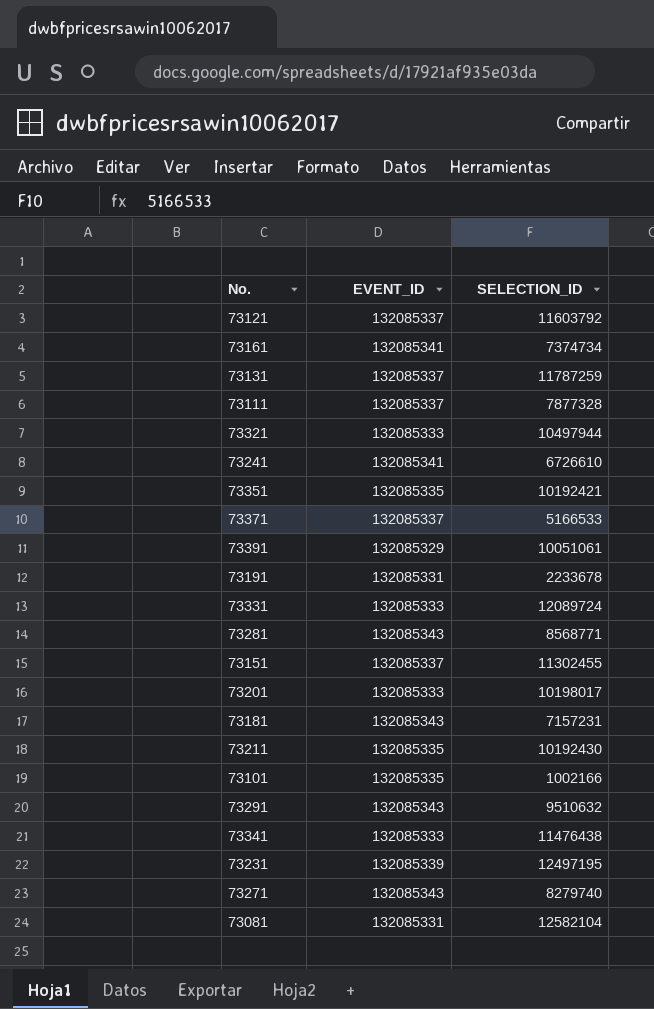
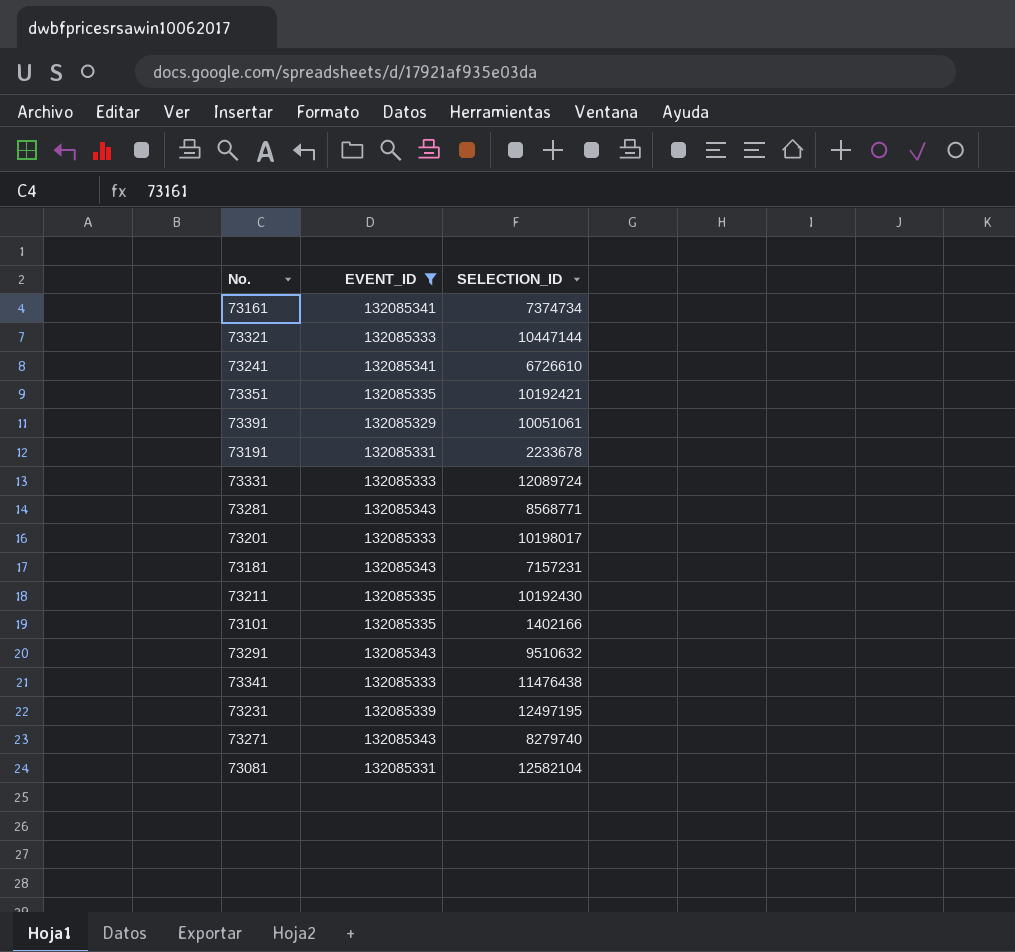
filter: none -> EVENT_ID != 132085337
73321 | SELECTION_ID: 10497944 -> 10447144
73101 | SELECTION_ID: 1002166 -> 1402166

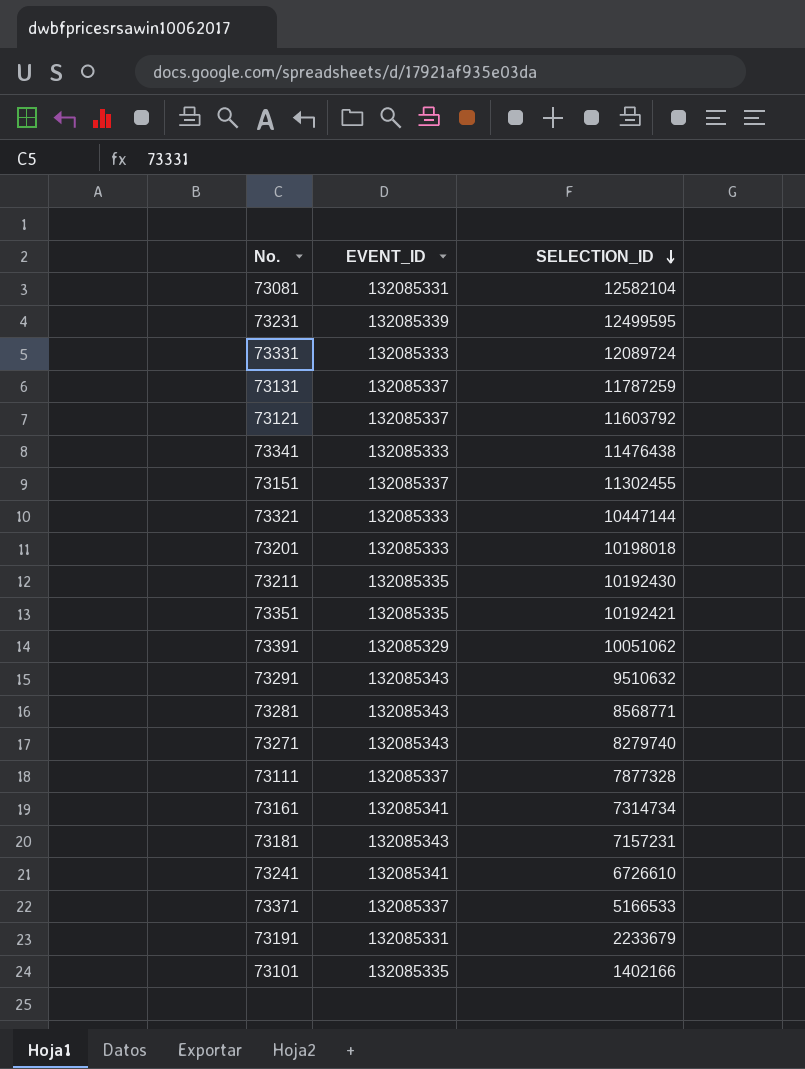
filter: EVENT_ID != 132085337 -> none
row order: none -> SELECTION_ID descending
73231 | SELECTION_ID: 12497195 -> 12499595
73201 | SELECTION_ID: 10198017 -> 10198018
73391 | SELECTION_ID: 10051061 -> 10051062
73161 | SELECTION_ID: 7374734 -> 7314734
73191 | SELECTION_ID: 2233678 -> 2233679

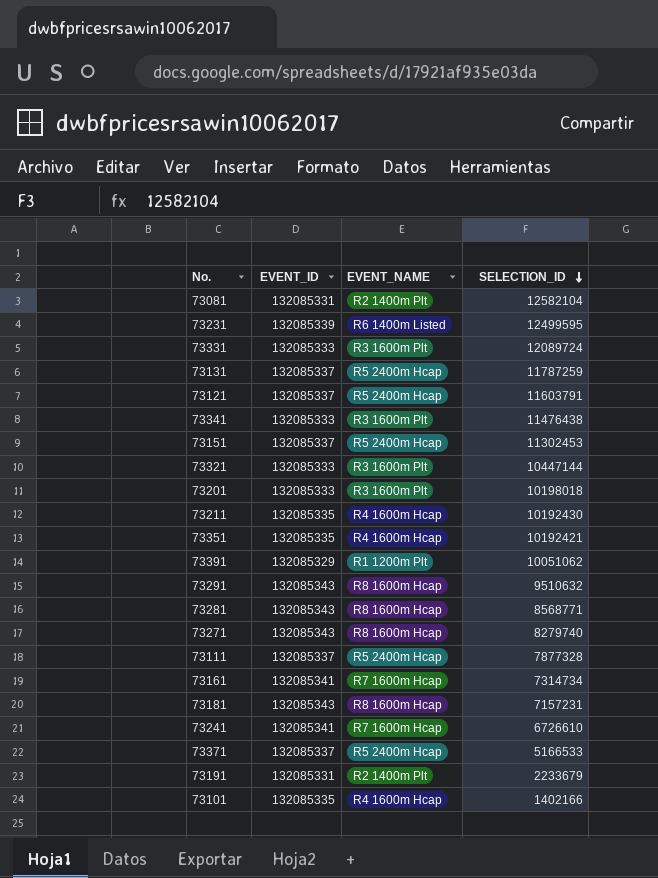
column EVENT_NAME | position: none -> 3
73121 | SELECTION_ID: 11603792 -> 11603791
73151 | SELECTION_ID: 11302455 -> 11302453

